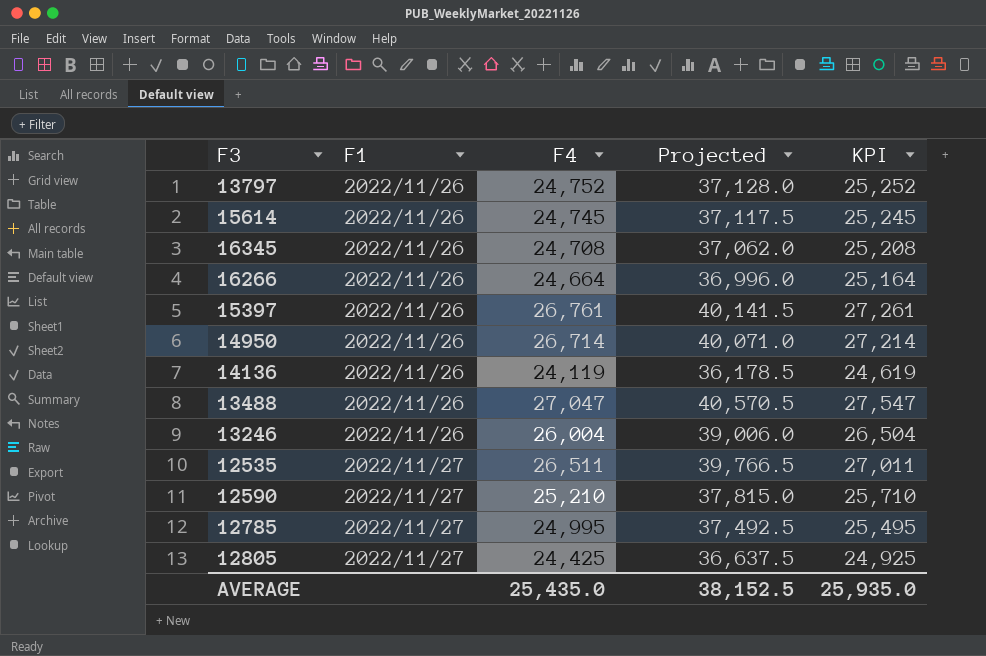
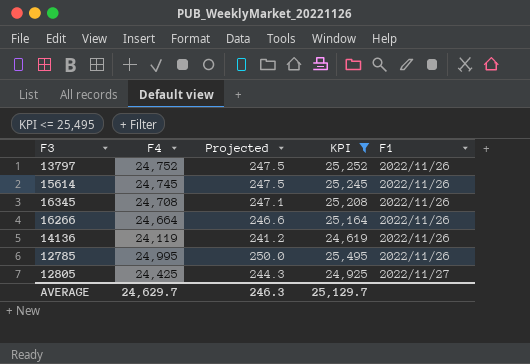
filter: none -> KPI <= 25,495
column Projected | formula: [F4] * 1.5 -> [F4] * 0.01
column F1 | position: 2 -> 5
12785 | F1: 2022/11/27 -> 2022/11/26
AVERAGE | F4: 25,435.0 -> 24,629.7
AVERAGE | Projected: 38,152.5 -> 246.3
AVERAGE | KPI: 25,935.0 -> 25,129.7

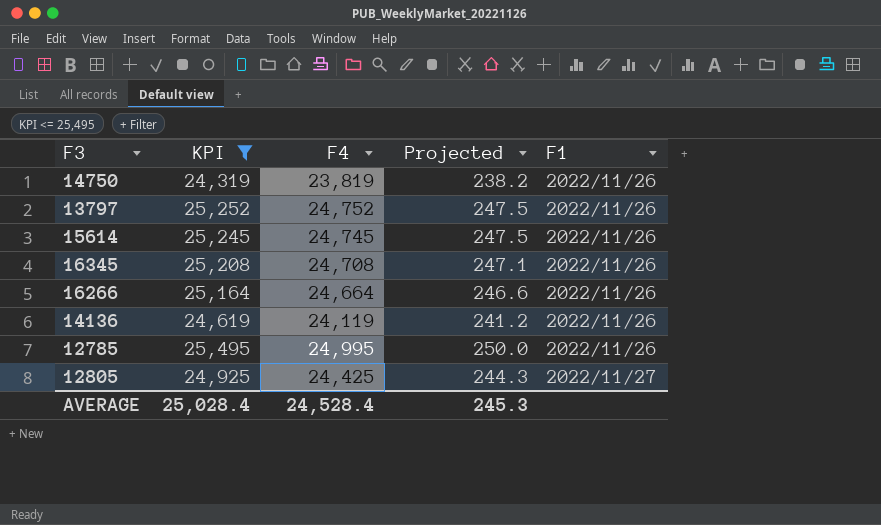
column KPI | position: 4 -> 2
row 14750: none -> 24,319 | 23,819 | 238.2 | 2022/11/26
AVERAGE | KPI: 25,129.7 -> 25,028.4
AVERAGE | F4: 24,629.7 -> 24,528.4
AVERAGE | Projected: 246.3 -> 245.3

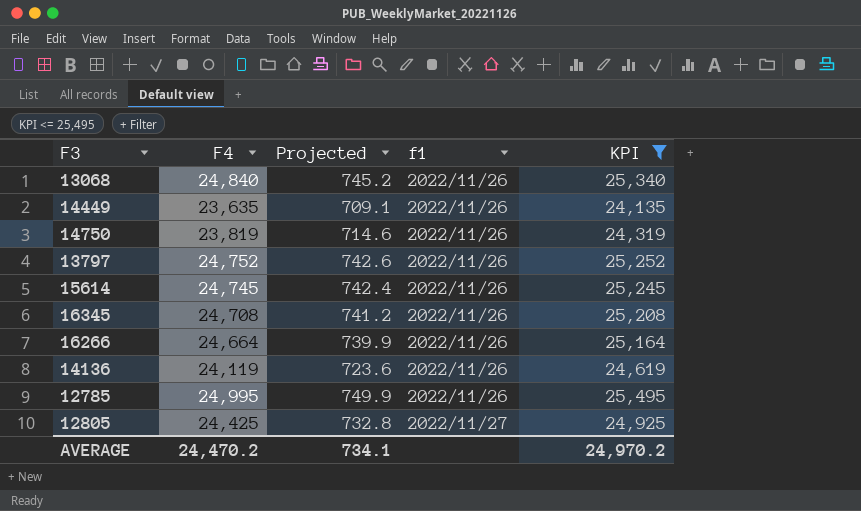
column Projected | formula: [F4] * 0.01 -> [F4] * 0.03
column name: F1 -> f1
column KPI | position: 2 -> 5
row 13068: none -> 24,840 | 745.2 | 2022/11/26 | 25,340
row 14449: none -> 23,635 | 709.1 | 2022/11/26 | 24,135
AVERAGE | F4: 24,528.4 -> 24,470.2
AVERAGE | Projected: 245.3 -> 734.1
AVERAGE | KPI: 25,028.4 -> 24,970.2

